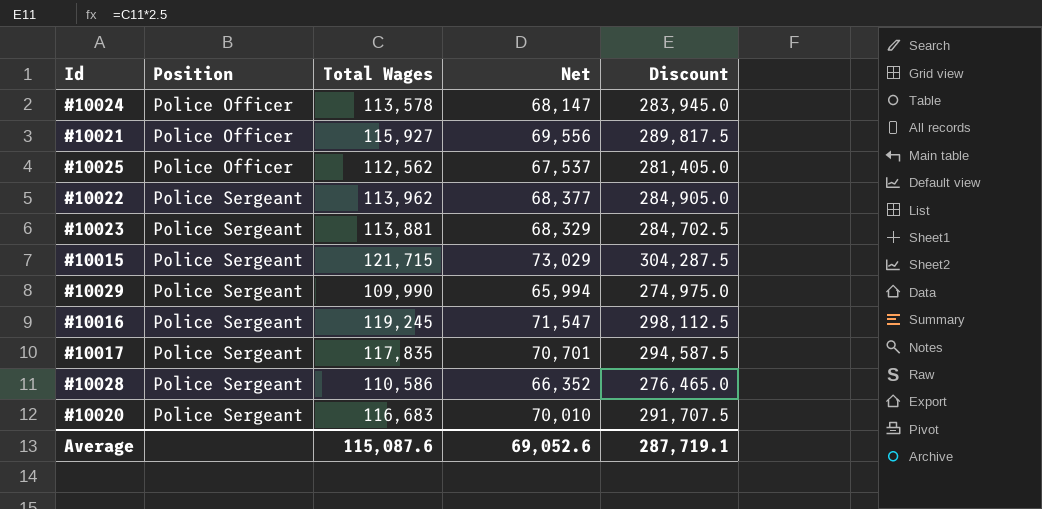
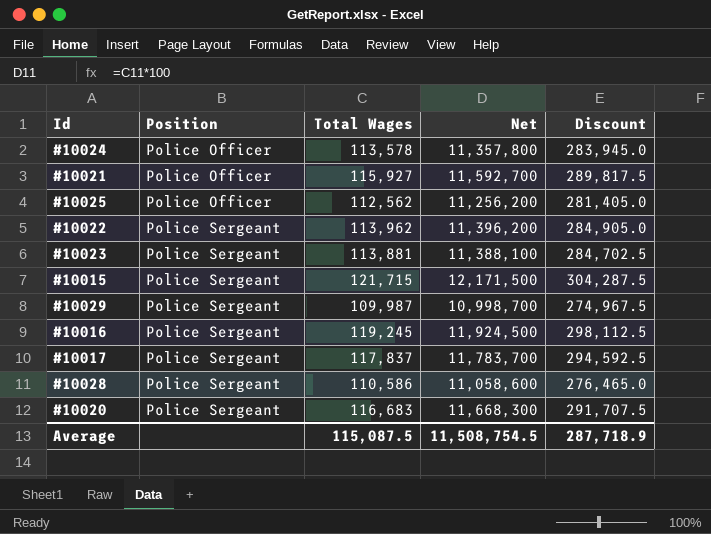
column Net | formula: [Total Wages] * 0.6 -> [Total Wages] * 100
#10029 | Total Wages: 109,990 -> 109,987
#10029 | Discount: 274,975.0 -> 274,967.5
#10017 | Total Wages: 117,835 -> 117,837
#10017 | Discount: 294,587.5 -> 294,592.5
Average | Total Wages: 115,087.6 -> 115,087.5
Average | Net: 69,052.6 -> 11,508,754.5
Average | Discount: 287,719.1 -> 287,718.9

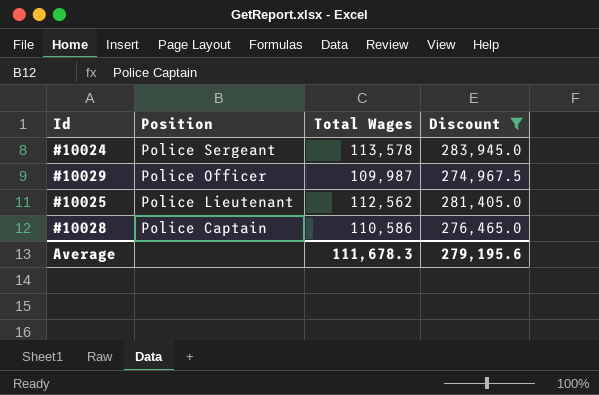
filter: none -> Discount <= 283,945.0
row order: Position ascending -> Position descending
column Net | formula: [Total Wages] * 100 -> none
#10024 | Position: Police Officer -> Police Sergeant
#10029 | Position: Police Sergeant -> Police Officer
#10025 | Position: Police Officer -> Police Lieutenant
#10028 | Position: Police Sergeant -> Police Captain
Average | Total Wages: 115,087.5 -> 111,678.3
Average | Discount: 287,718.9 -> 279,195.6

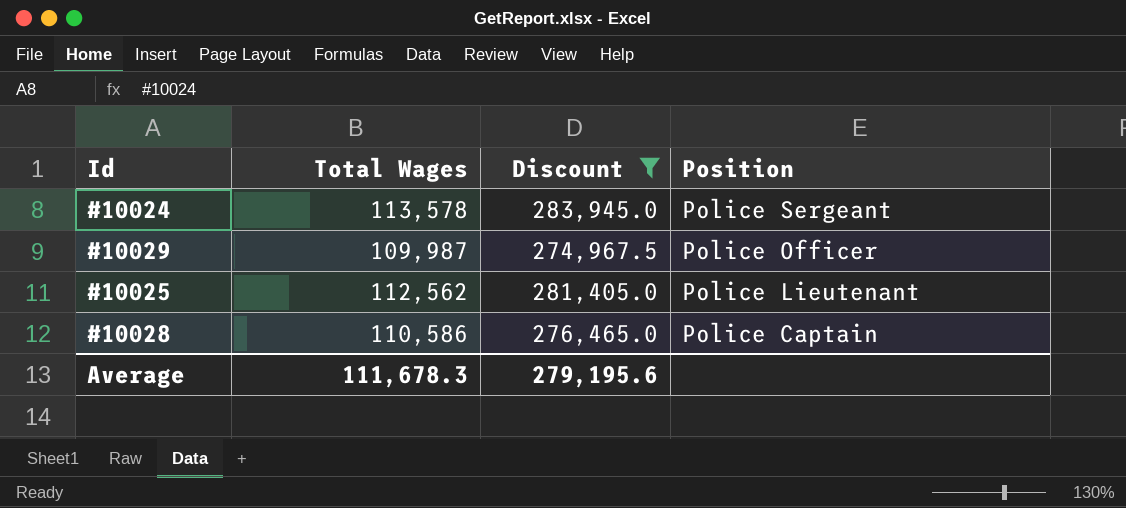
column Position | position: 2 -> 4

